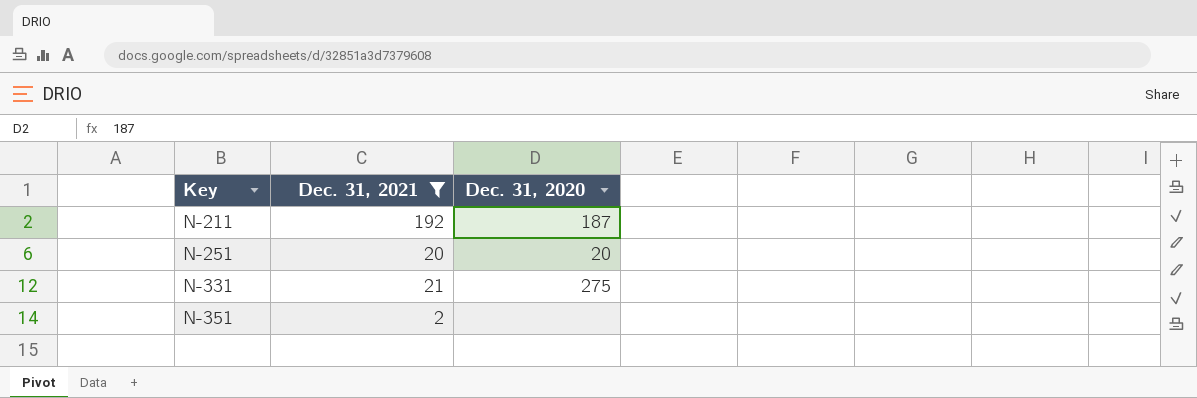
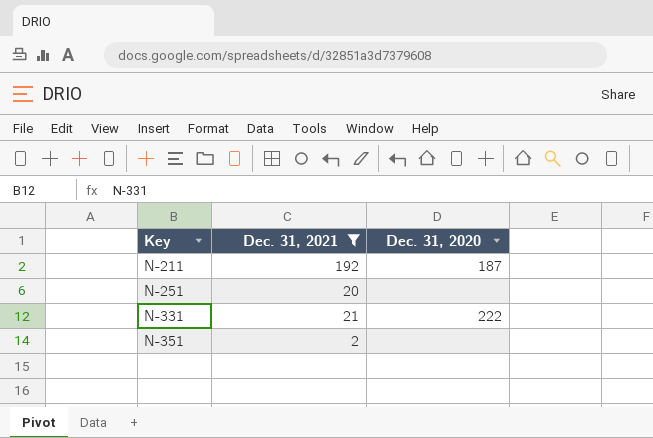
N-251 | Dec. 31, 2020: 20 -> none
N-331 | Dec. 31, 2020: 275 -> 222

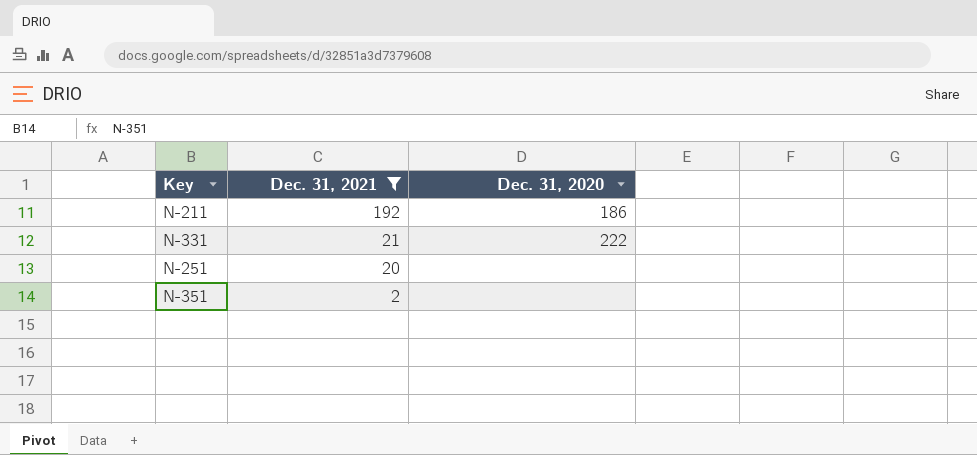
row order: Key ascending -> Dec. 31, 2021 descending
N-211 | Dec. 31, 2020: 187 -> 186

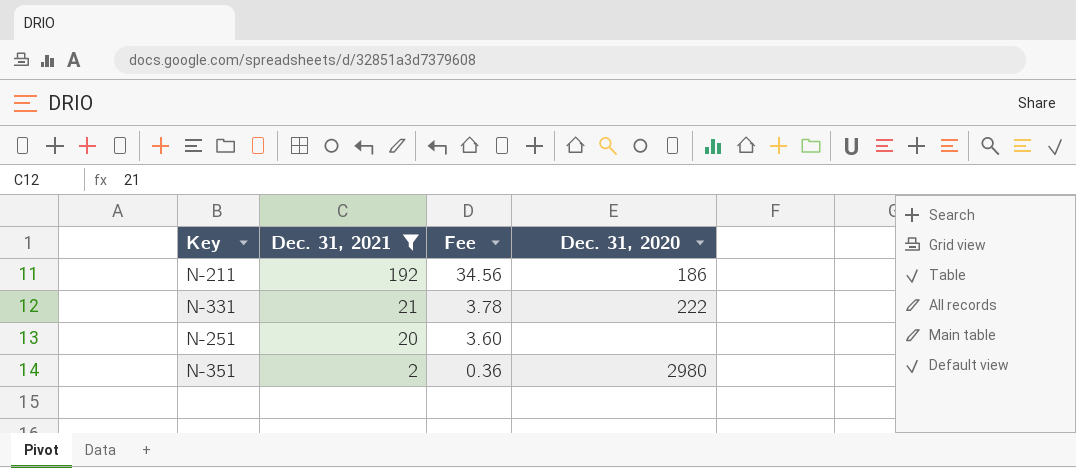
column Fee | formula: none -> [Dec. 31, 2021] * 0.18
N-351 | Dec. 31, 2020: none -> 2980

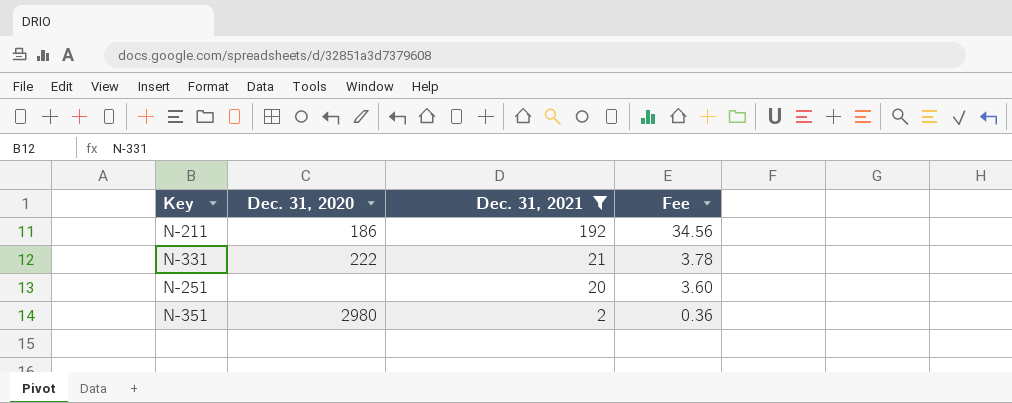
column Dec. 31, 2020 | position: 4 -> 2

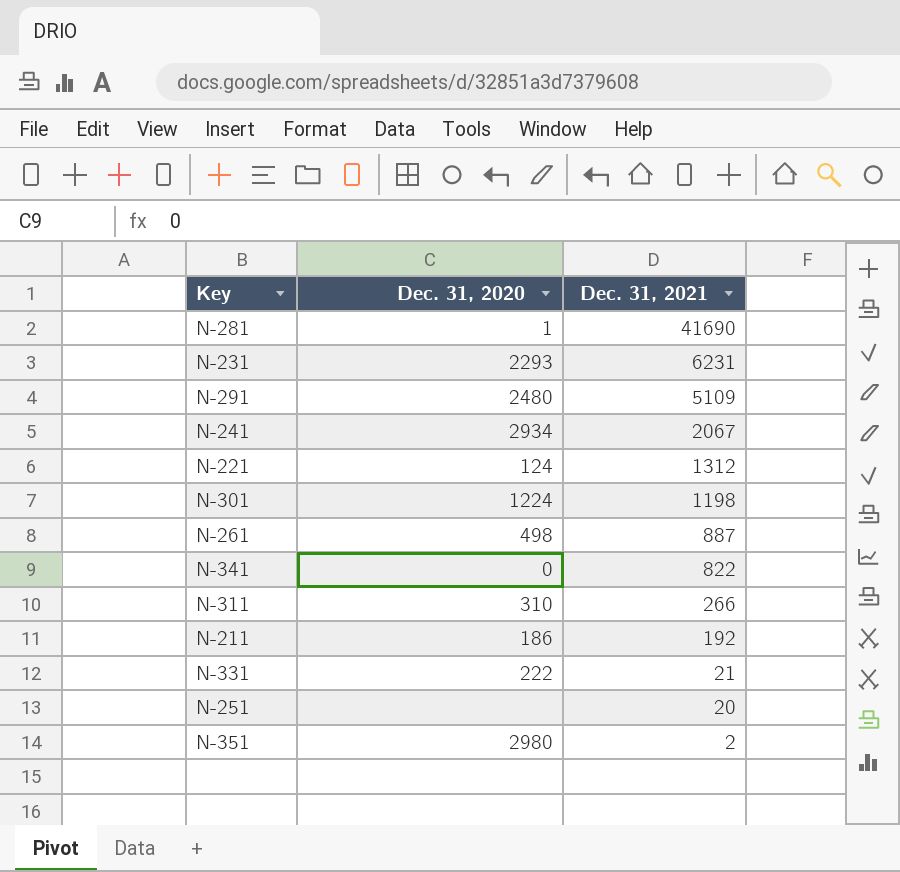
filter: Dec. 31, 2021 <= 192 -> none
column Fee | formula: [Dec. 31, 2021] * 0.18 -> none

